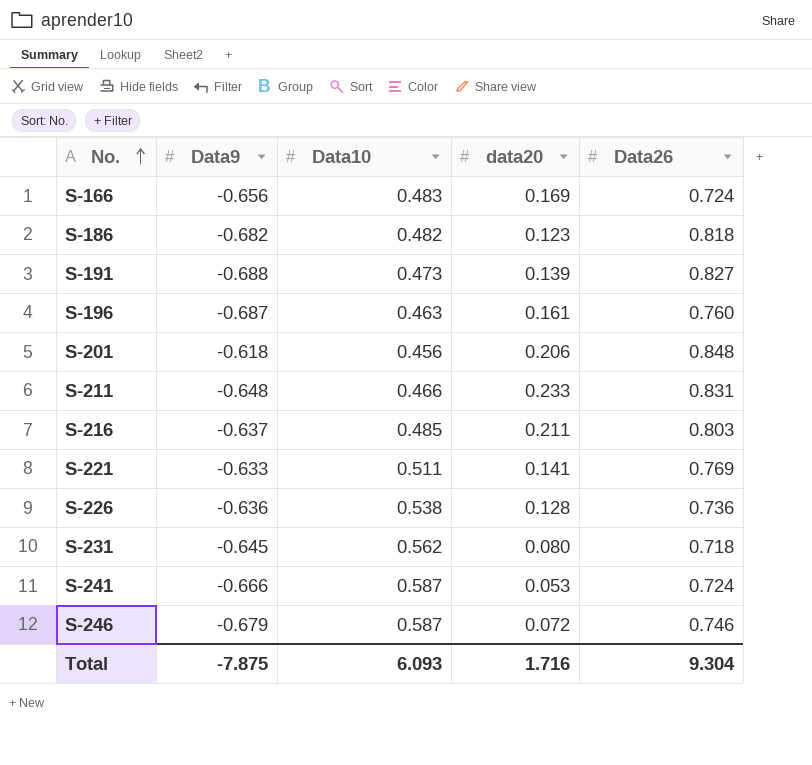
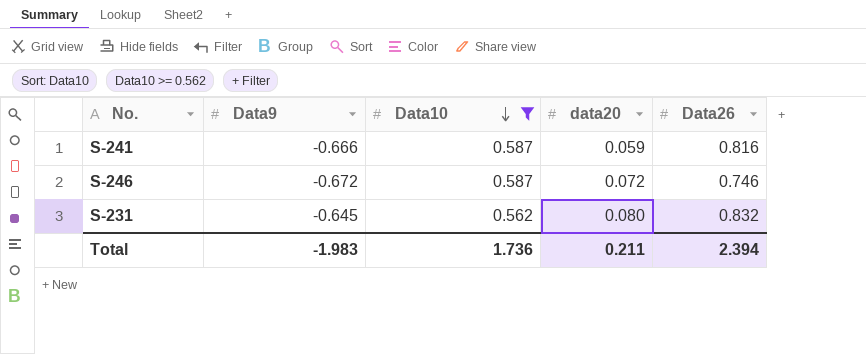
filter: none -> Data10 >= 0.562
row order: No. ascending -> Data10 descending
S-241 | data20: 0.053 -> 0.059
S-241 | Data26: 0.724 -> 0.816
S-246 | Data9: -0.679 -> -0.672
S-231 | Data26: 0.718 -> 0.832
Total | Data9: -7.875 -> -1.983
Total | Data10: 6.093 -> 1.736
Total | data20: 1.716 -> 0.211
Total | Data26: 9.304 -> 2.394

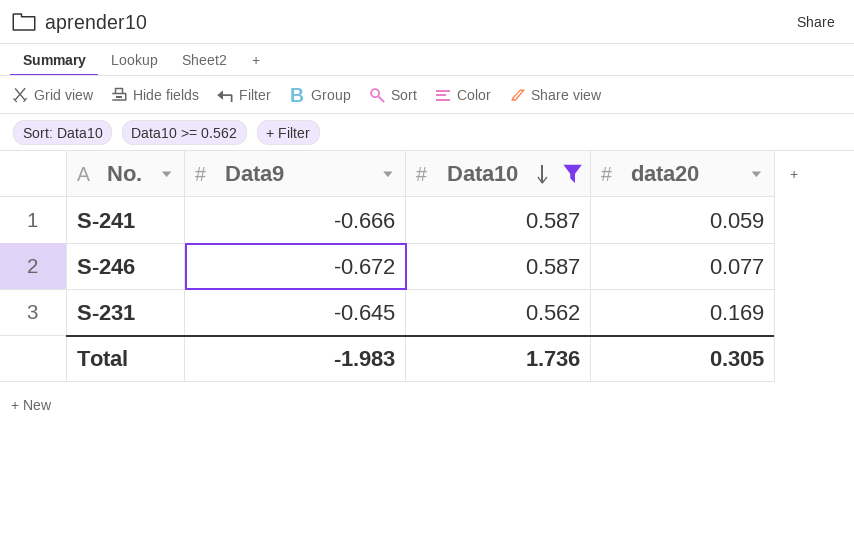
column Data26 | position: 5 -> none
S-246 | data20: 0.072 -> 0.077
S-231 | data20: 0.080 -> 0.169
Total | data20: 0.211 -> 0.305

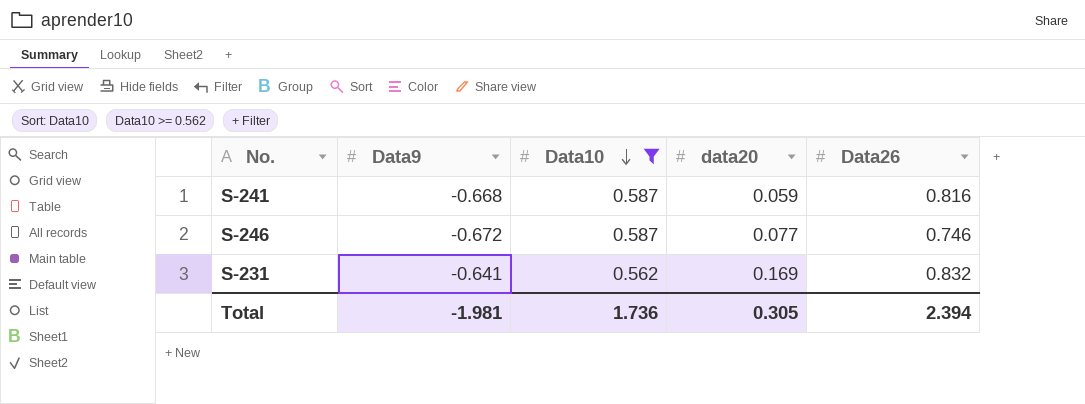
column Data26 | position: none -> 5
S-241 | Data9: -0.666 -> -0.668
S-231 | Data9: -0.645 -> -0.641
Total | Data9: -1.983 -> -1.981

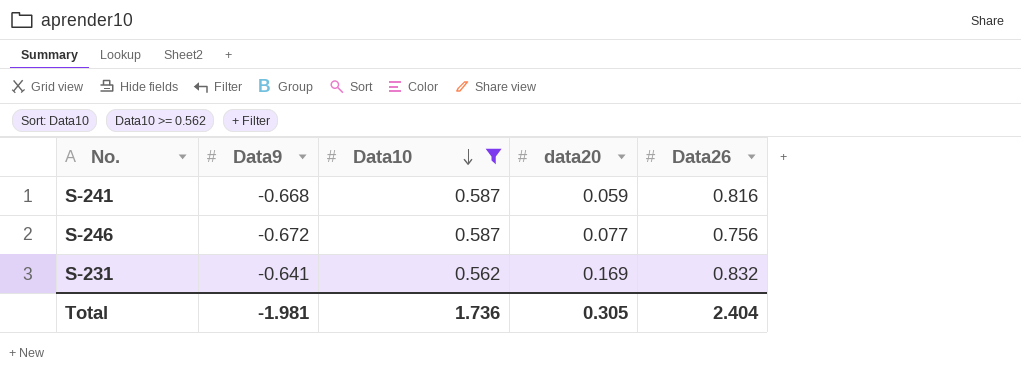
S-246 | Data26: 0.746 -> 0.756
Total | Data26: 2.394 -> 2.404

